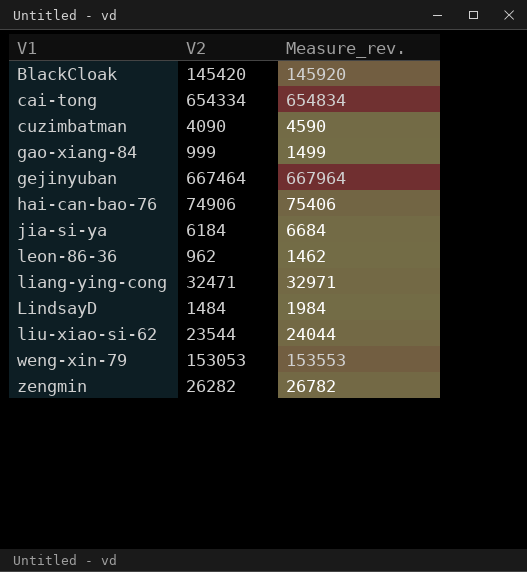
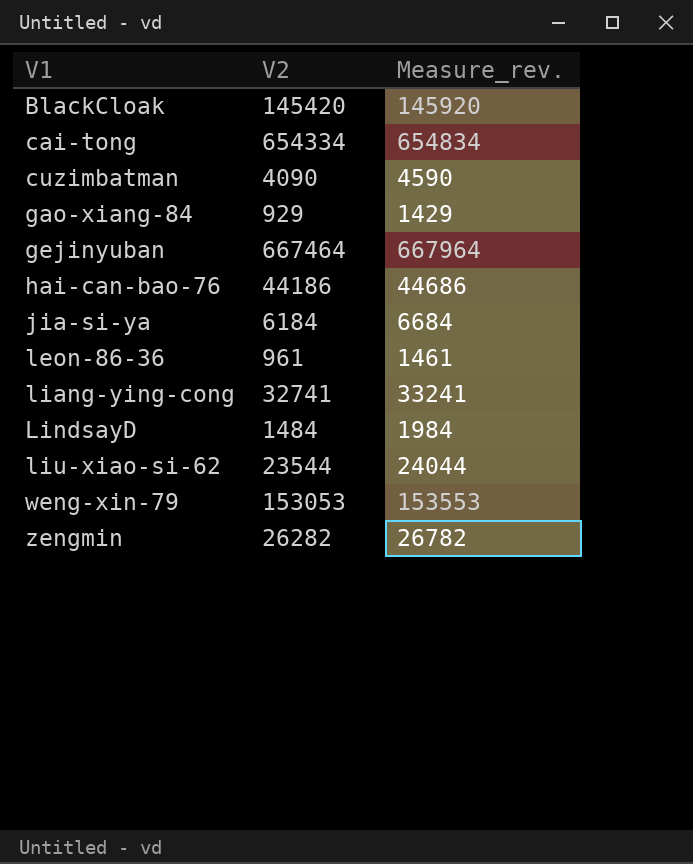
gao-xiang-84 | V2: 999 -> 929
gao-xiang-84 | Measure_rev.: 1499 -> 1429
hai-can-bao-76 | V2: 74906 -> 44186
hai-can-bao-76 | Measure_rev.: 75406 -> 44686
leon-86-36 | V2: 962 -> 961
leon-86-36 | Measure_rev.: 1462 -> 1461
liang-ying-cong | V2: 32471 -> 32741
liang-ying-cong | Measure_rev.: 32971 -> 33241

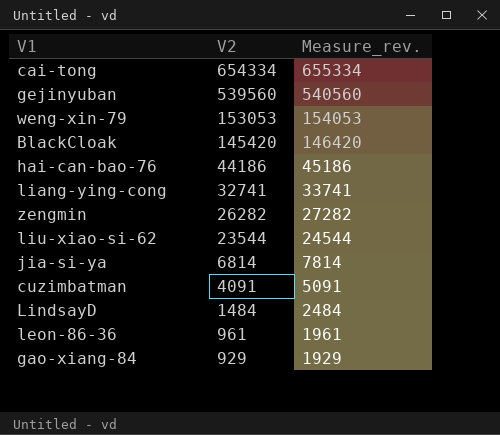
row order: V1 ascending -> V2 descending
column Measure_rev. | formula: [V2] + 500 -> [V2] + 1000
gejinyuban | V2: 667464 -> 539560
jia-si-ya | V2: 6184 -> 6814
cuzimbatman | V2: 4090 -> 4091

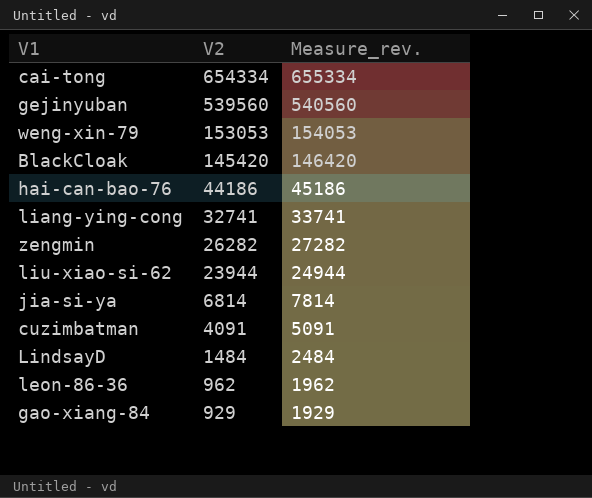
liu-xiao-si-62 | V2: 23544 -> 23944
liu-xiao-si-62 | Measure_rev.: 24544 -> 24944
leon-86-36 | V2: 961 -> 962
leon-86-36 | Measure_rev.: 1961 -> 1962

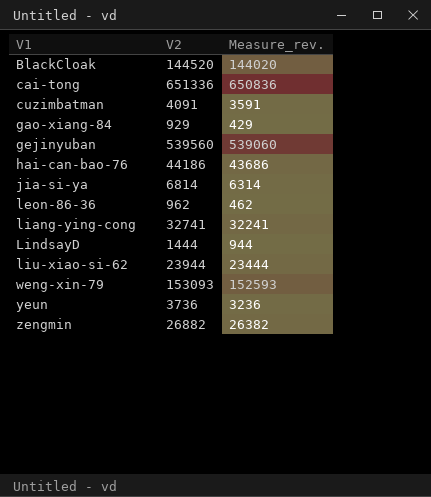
row order: V2 descending -> V1 ascending
column Measure_rev. | formula: [V2] + 1000 -> [V2] - 500
BlackCloak | V2: 145420 -> 144520
cai-tong | V2: 654334 -> 651336
LindsayD | V2: 1484 -> 1444
weng-xin-79 | V2: 153053 -> 153093
row yeun: none -> 3736 | 3236
zengmin | V2: 26282 -> 26882

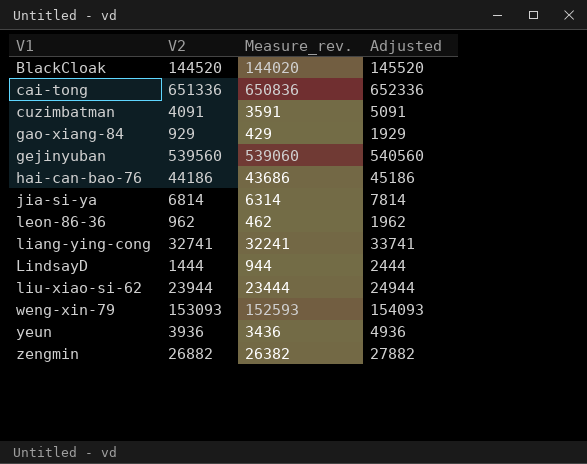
column Adjusted | formula: none -> [V2] + 1000
yeun | V2: 3736 -> 3936
yeun | Measure_rev.: 3236 -> 3436

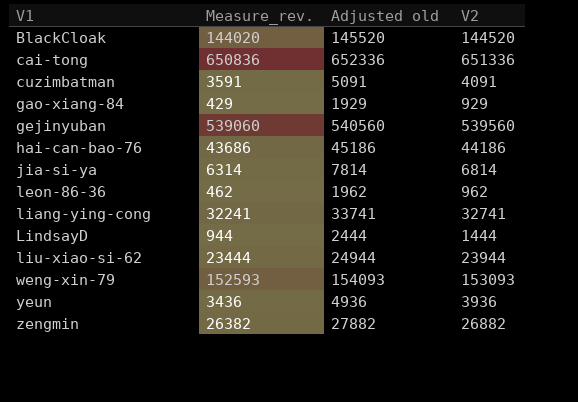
column name: Adjusted -> Adjusted old
column V2 | position: 2 -> 4

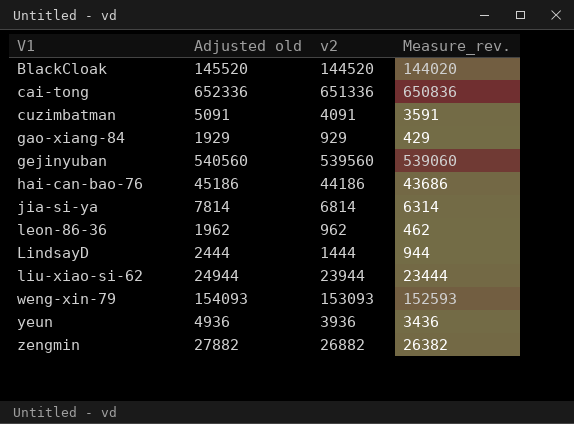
column name: V2 -> v2
column Measure_rev. | position: 2 -> 4
row liang-ying-cong: 32241 | 33741 | 32741 -> none

